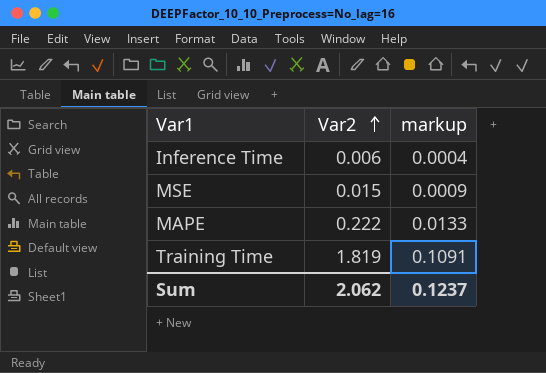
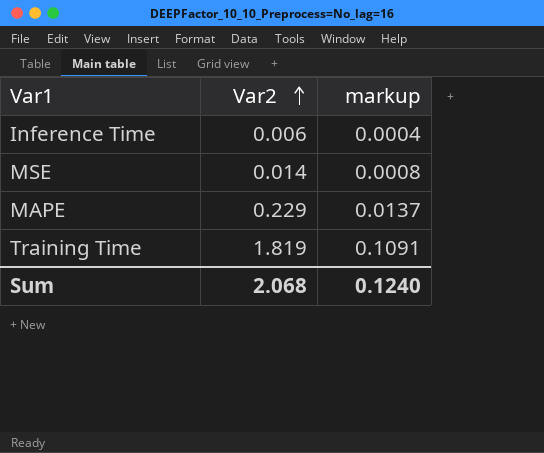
MSE | Var2: 0.015 -> 0.014
MSE | markup: 0.0009 -> 0.0008
MAPE | Var2: 0.222 -> 0.229
MAPE | markup: 0.0133 -> 0.0137
Sum | Var2: 2.062 -> 2.068
Sum | markup: 0.1237 -> 0.1240

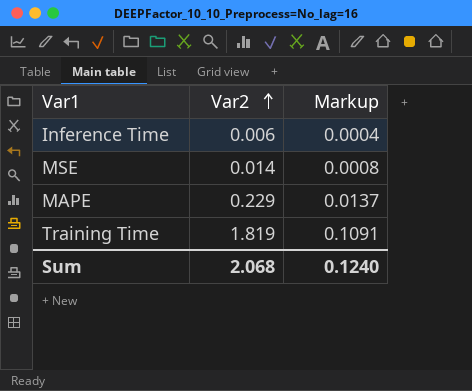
column name: markup -> Markup

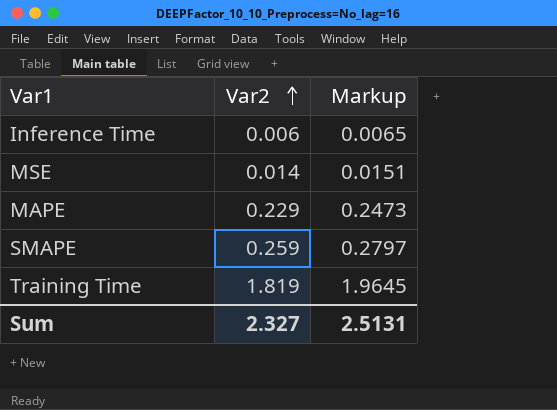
column Markup | formula: [Var2] * 0.06 -> [Var2] * 1.08
row SMAPE: none -> 0.259 | 0.2797
Sum | Var2: 2.068 -> 2.327
Sum | Markup: 0.1240 -> 2.5131

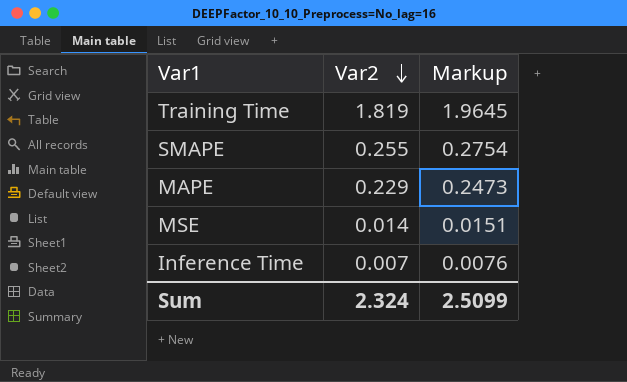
row order: Var2 ascending -> Var2 descending
SMAPE | Var2: 0.259 -> 0.255
SMAPE | Markup: 0.2797 -> 0.2754
Inference Time | Var2: 0.006 -> 0.007
Inference Time | Markup: 0.0065 -> 0.0076
Sum | Var2: 2.327 -> 2.324
Sum | Markup: 2.5131 -> 2.5099

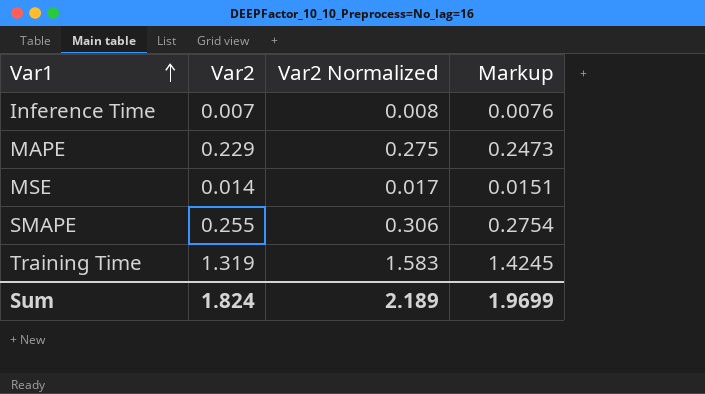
row order: Var2 descending -> Var1 ascending
column Var2 Normalized | formula: none -> [Var2] * 1.2
Training Time | Var2: 1.819 -> 1.319
Training Time | Markup: 1.9645 -> 1.4245
Sum | Var2: 2.324 -> 1.824
Sum | Markup: 2.5099 -> 1.9699

